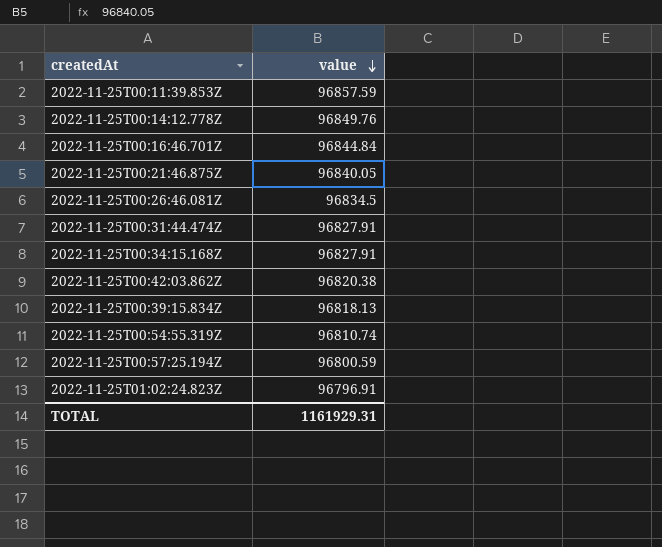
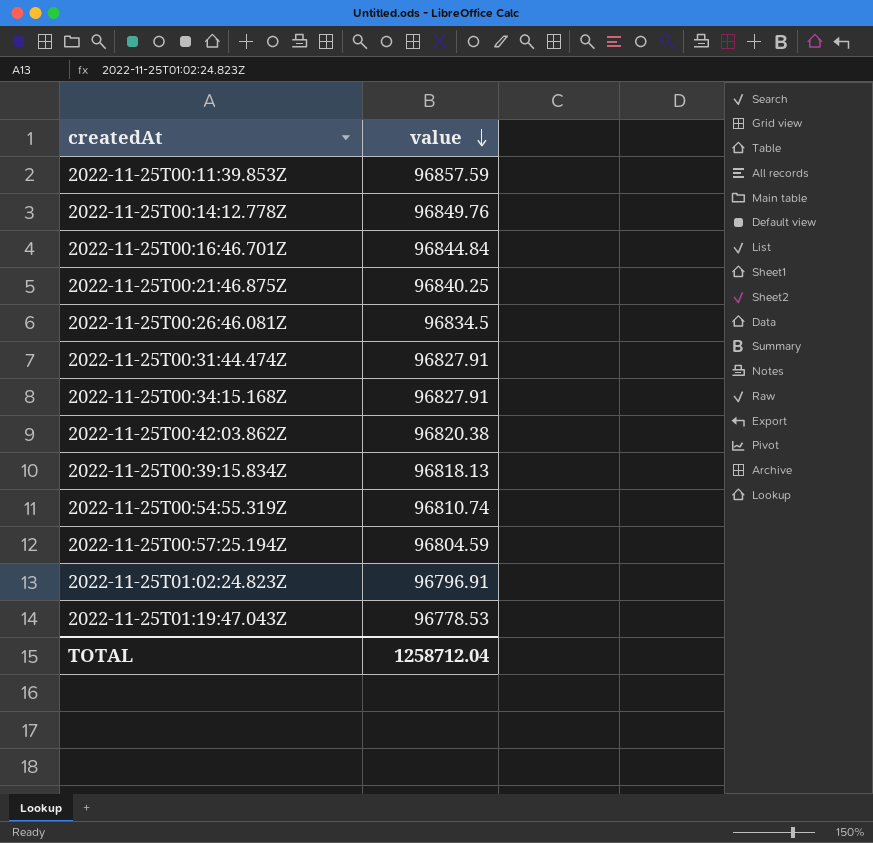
2022-11-25T00:21:46.875Z | value: 96840.05 -> 96840.25
2022-11-25T00:57:25.194Z | value: 96800.59 -> 96804.59
row 2022-11-25T01:19:47.043Z: none -> 96778.53
TOTAL | value: 1161929.31 -> 1258712.04

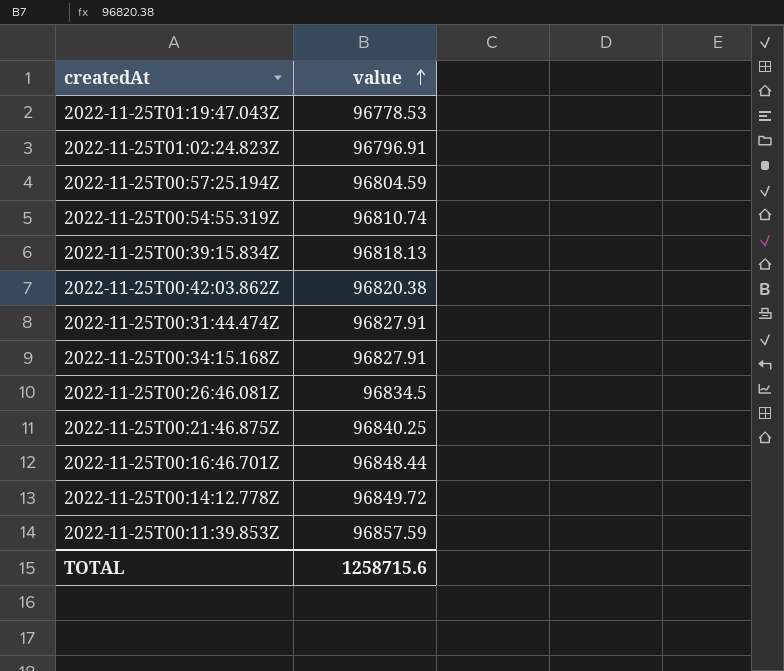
row order: value descending -> value ascending
2022-11-25T00:16:46.701Z | value: 96844.84 -> 96848.44
2022-11-25T00:14:12.778Z | value: 96849.76 -> 96849.72
TOTAL | value: 1258712.04 -> 1258715.6

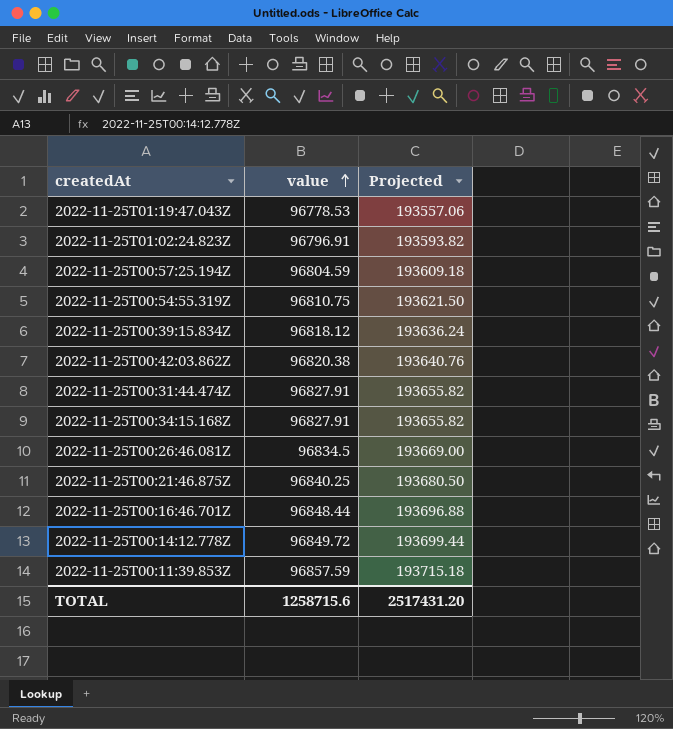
column Projected | formula: none -> [value] * 2
2022-11-25T00:54:55.319Z | value: 96810.74 -> 96810.75
2022-11-25T00:39:15.834Z | value: 96818.13 -> 96818.12

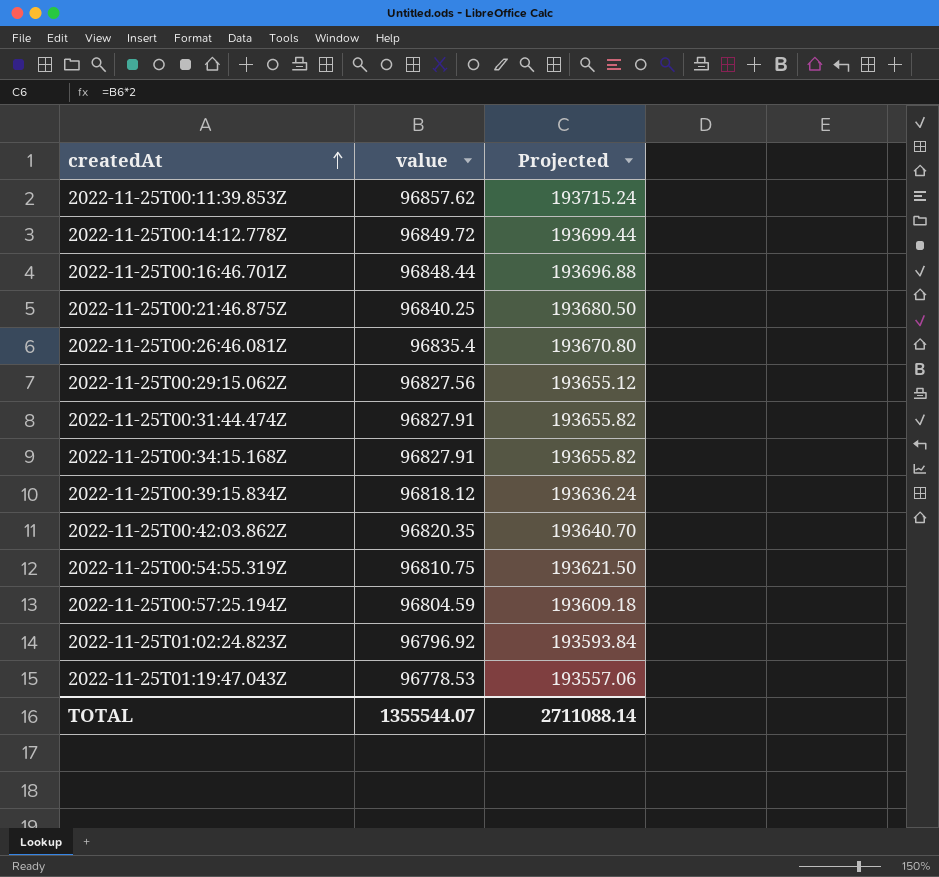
row order: value ascending -> createdAt ascending
2022-11-25T00:11:39.853Z | value: 96857.59 -> 96857.62
2022-11-25T00:11:39.853Z | Projected: 193715.18 -> 193715.24
2022-11-25T00:26:46.081Z | value: 96834.5 -> 96835.4
2022-11-25T00:26:46.081Z | Projected: 193669.00 -> 193670.80
row 2022-11-25T00:29:15.062Z: none -> 96827.56 | 193655.12
2022-11-25T00:42:03.862Z | value: 96820.38 -> 96820.35
2022-11-25T00:42:03.862Z | Projected: 193640.76 -> 193640.70
2022-11-25T01:02:24.823Z | value: 96796.91 -> 96796.92
2022-11-25T01:02:24.823Z | Projected: 193593.82 -> 193593.84
TOTAL | value: 1258715.6 -> 1355544.07
TOTAL | Projected: 2517431.20 -> 2711088.14

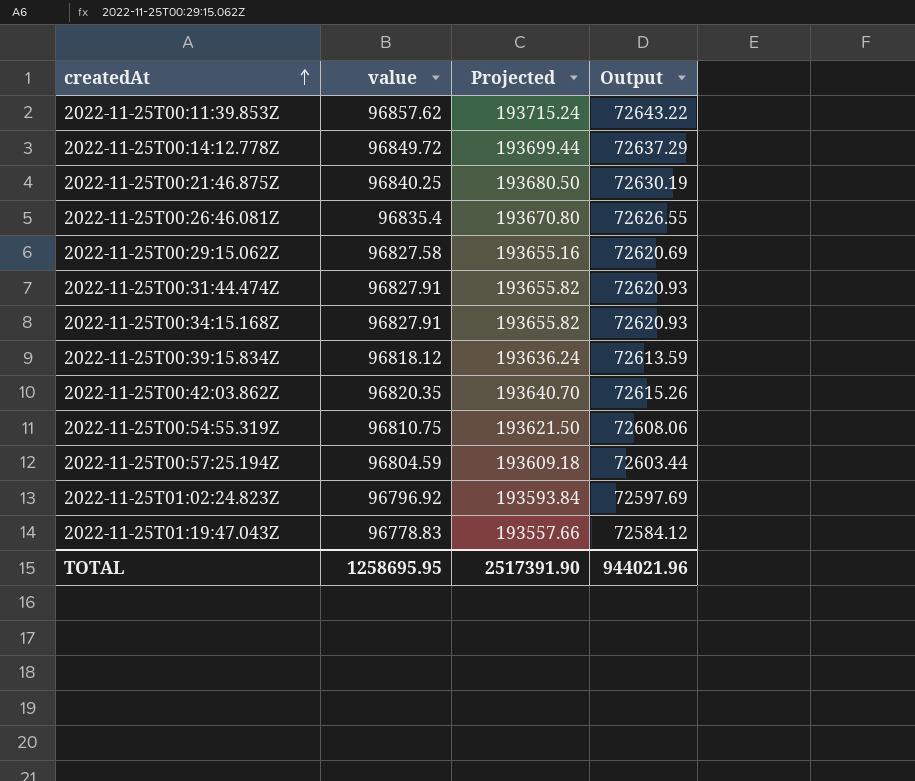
column Output | formula: none -> [value] * 0.75
row 2022-11-25T00:16:46.701Z: 96848.44 | 193696.88 -> none
2022-11-25T00:29:15.062Z | value: 96827.56 -> 96827.58
2022-11-25T00:29:15.062Z | Projected: 193655.12 -> 193655.16
2022-11-25T01:19:47.043Z | value: 96778.53 -> 96778.83
2022-11-25T01:19:47.043Z | Projected: 193557.06 -> 193557.66
TOTAL | value: 1355544.07 -> 1258695.95
TOTAL | Projected: 2711088.14 -> 2517391.90

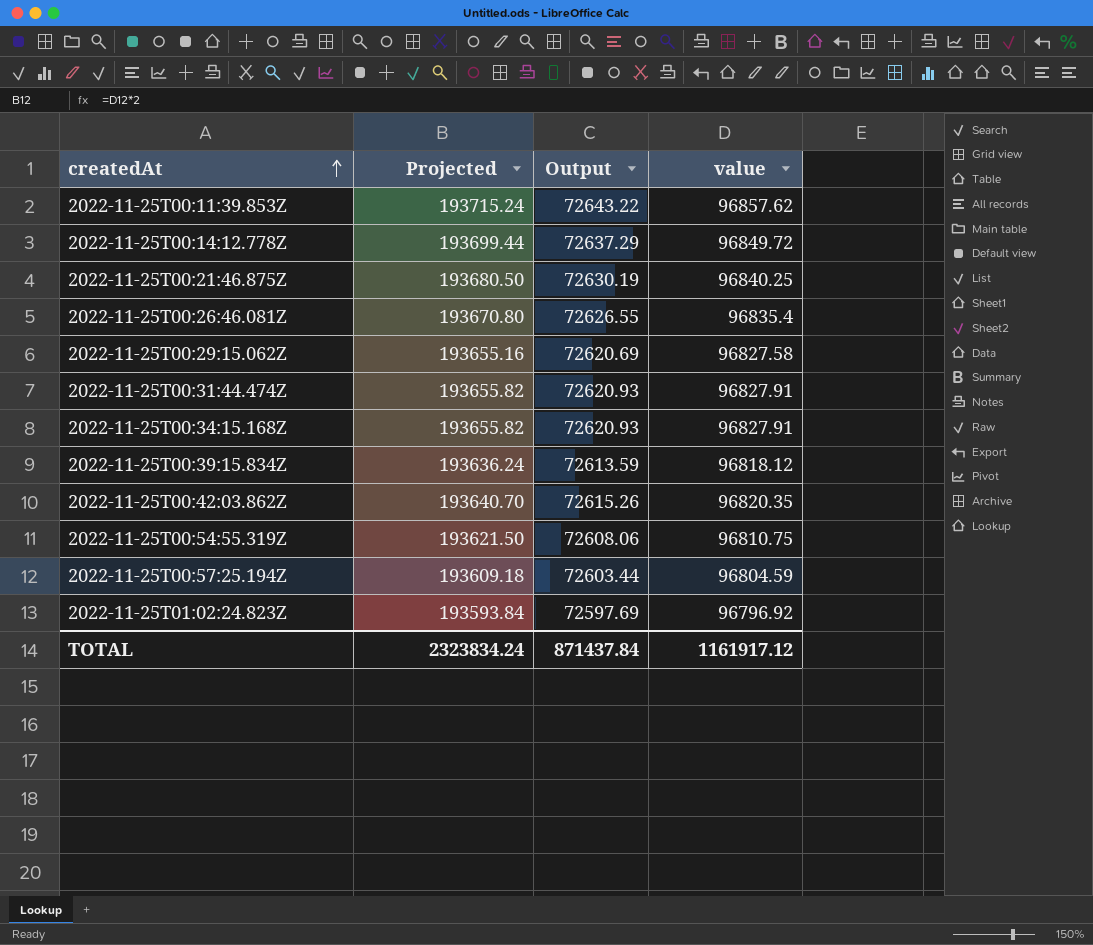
column value | position: 2 -> 4
row 2022-11-25T01:19:47.043Z: 96778.83 | 193557.66 | 72584.12 -> none
TOTAL | Projected: 2517391.90 -> 2323834.24
TOTAL | Output: 944021.96 -> 871437.84
TOTAL | value: 1258695.95 -> 1161917.12

